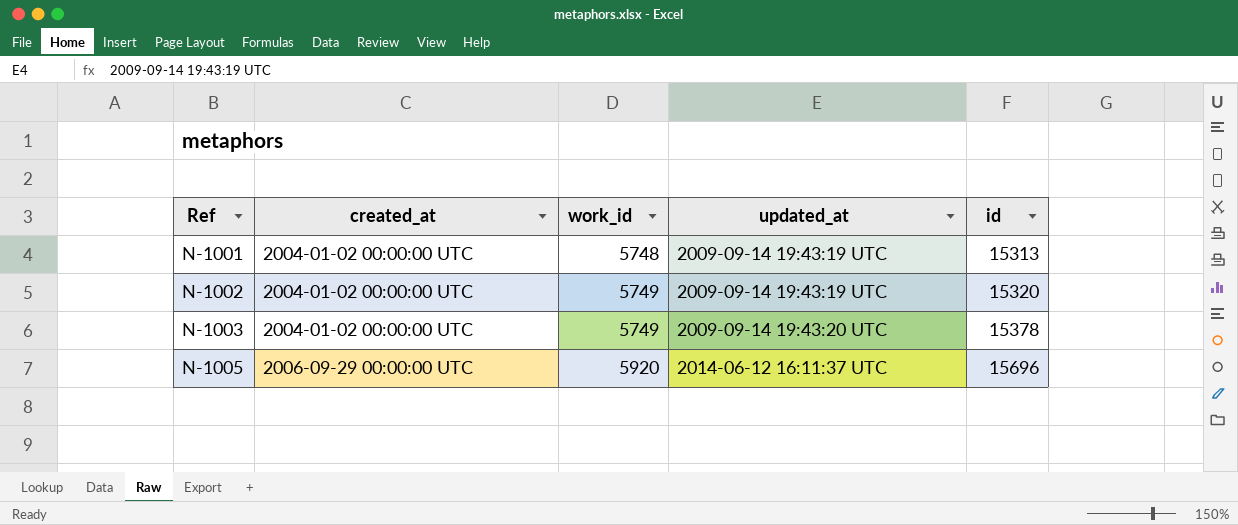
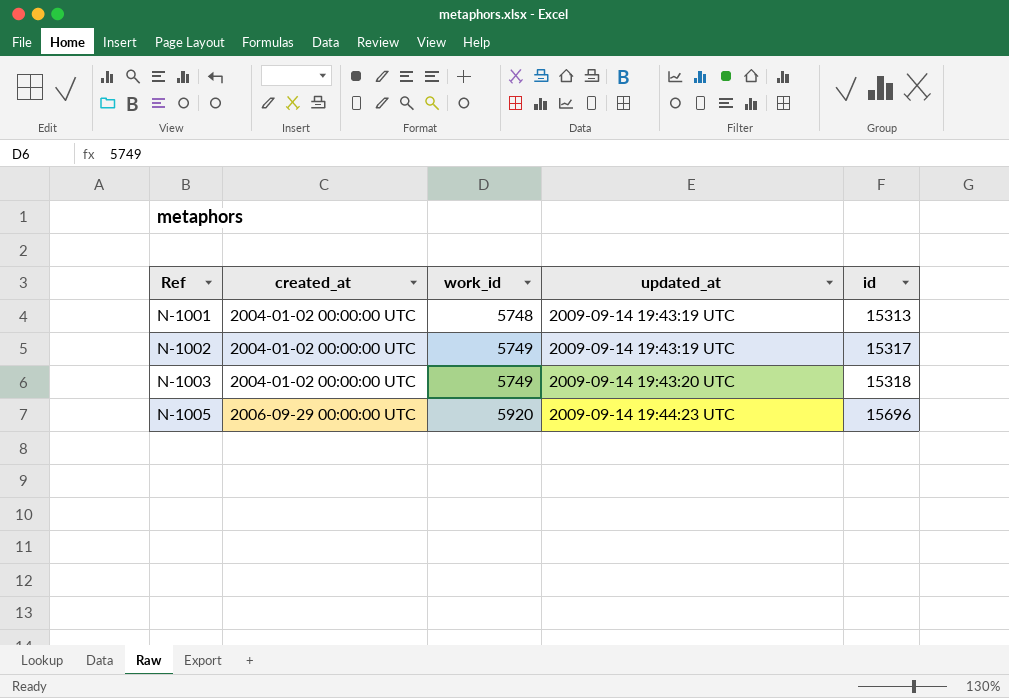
N-1002 | id: 15320 -> 15317
N-1003 | id: 15378 -> 15318
N-1005 | updated_at: 2014-06-12 16:11:37 UTC -> 2009-09-14 19:44:23 UTC

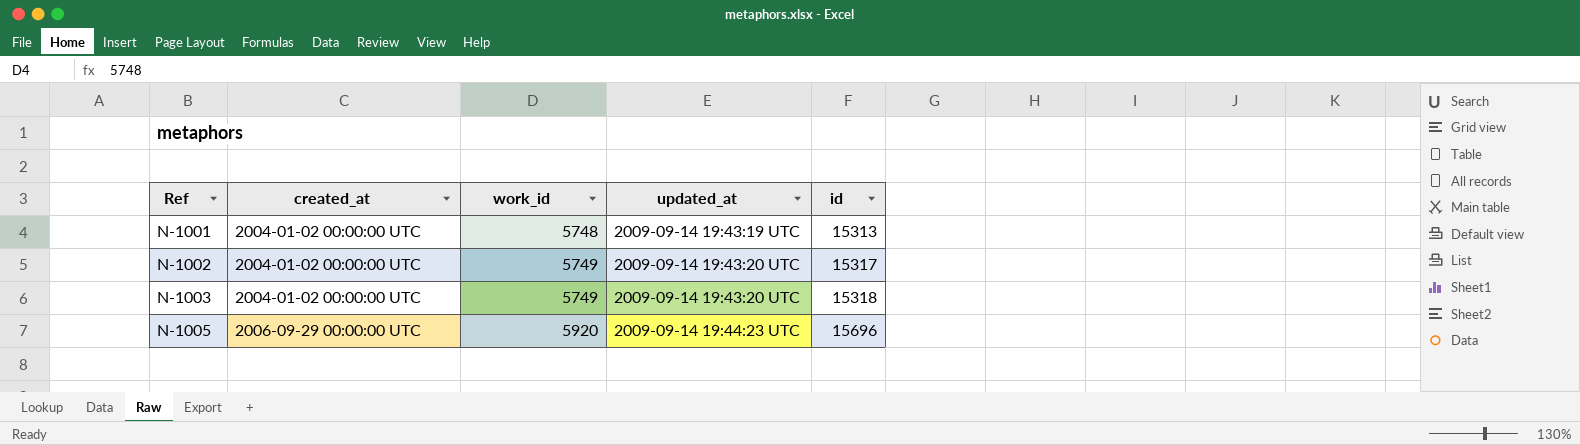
N-1002 | updated_at: 2009-09-14 19:43:19 UTC -> 2009-09-14 19:43:20 UTC

